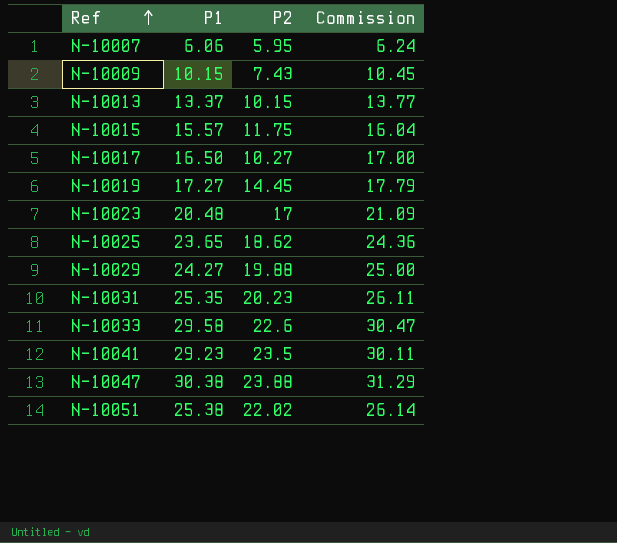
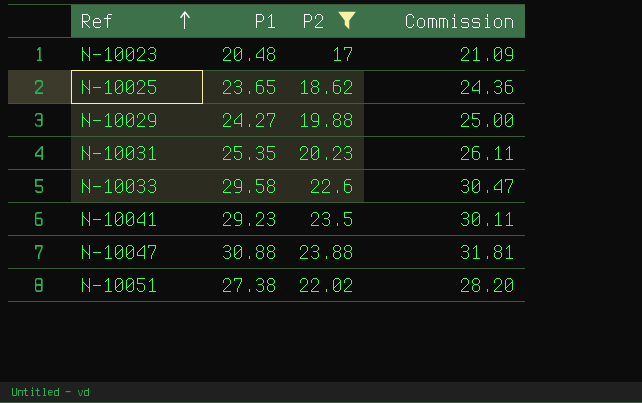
filter: none -> P2 >= 17
N-10047 | P1: 30.38 -> 30.88
N-10047 | Commission: 31.29 -> 31.81
N-10051 | P1: 25.38 -> 27.38
N-10051 | Commission: 26.14 -> 28.20

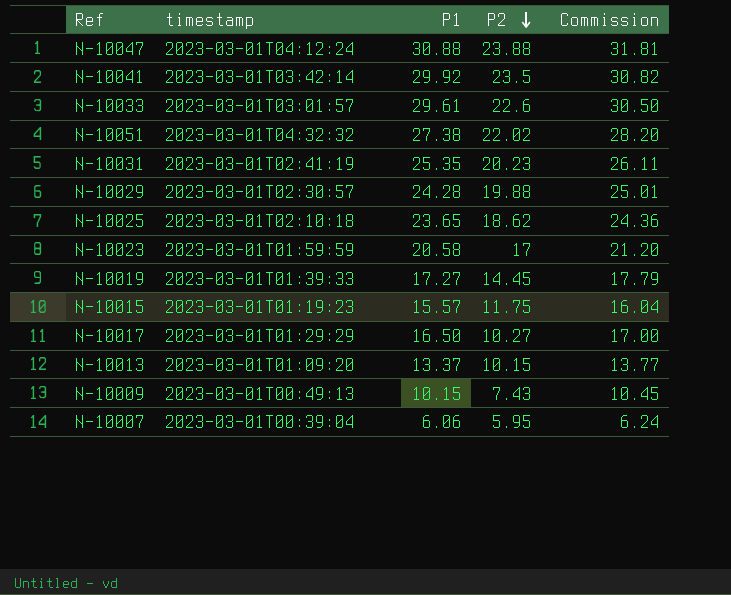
filter: P2 >= 17 -> none
row order: Ref ascending -> P2 descending
column timestamp | position: none -> 2
N-10041 | P1: 29.23 -> 29.92
N-10041 | Commission: 30.11 -> 30.82
N-10033 | P1: 29.58 -> 29.61
N-10033 | Commission: 30.47 -> 30.50
N-10029 | P1: 24.27 -> 24.28
N-10029 | Commission: 25.00 -> 25.01
N-10023 | P1: 20.48 -> 20.58
N-10023 | Commission: 21.09 -> 21.20

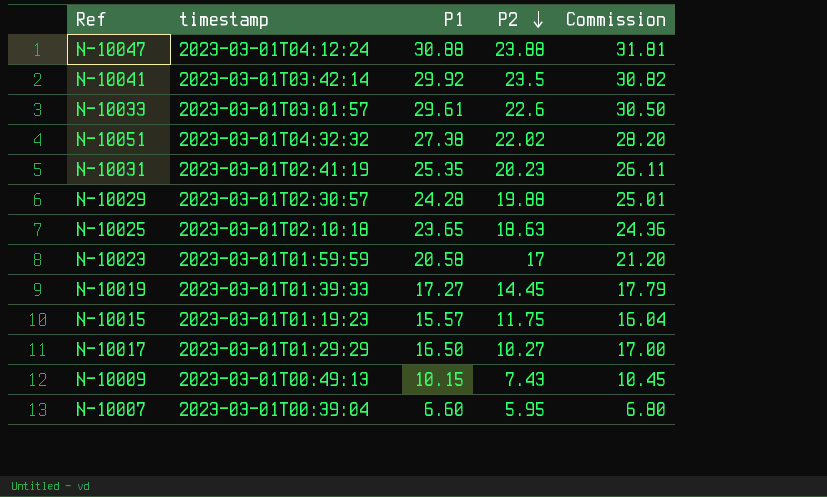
row N-10013: 2023-03-01T01:09:20 | 13.37 | 10.15 | 13.77 -> none
N-10025 | P2: 18.62 -> 18.63
N-10007 | P1: 6.06 -> 6.60
N-10007 | Commission: 6.24 -> 6.80

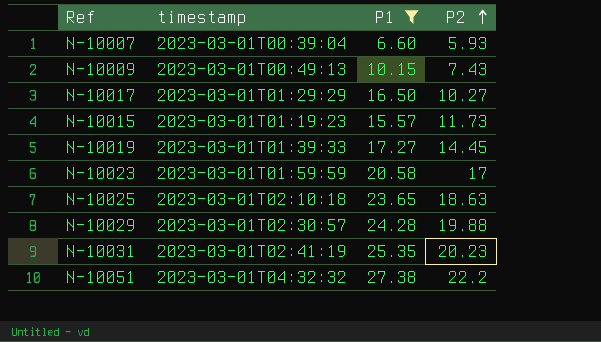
filter: none -> P1 <= 27.38
row order: P2 descending -> P2 ascending
column Commission | formula: [P1] * 1.03 -> none
N-10007 | P2: 5.95 -> 5.93
N-10015 | P2: 11.75 -> 11.73
N-10051 | P2: 22.02 -> 22.2

